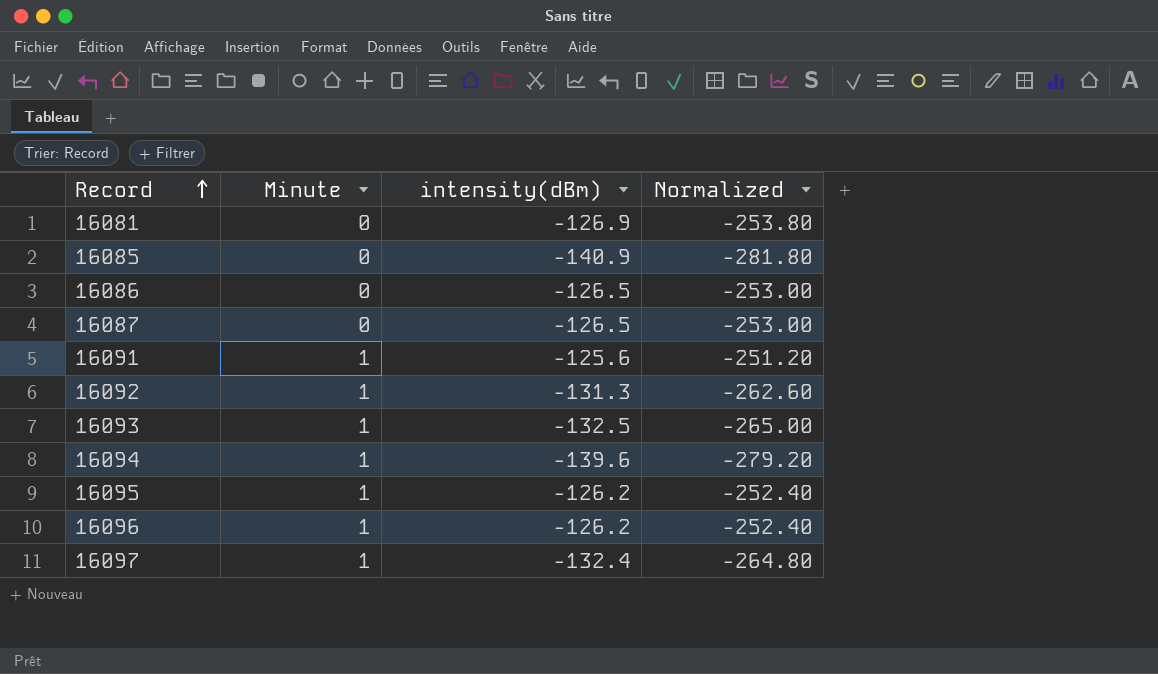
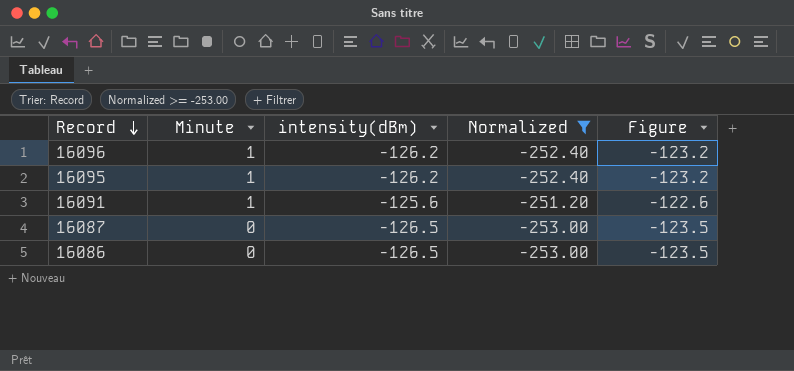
filter: none -> Normalized >= -253.00
row order: Record ascending -> Record descending
column Figure | formula: none -> [intensity(dBm)] + 3

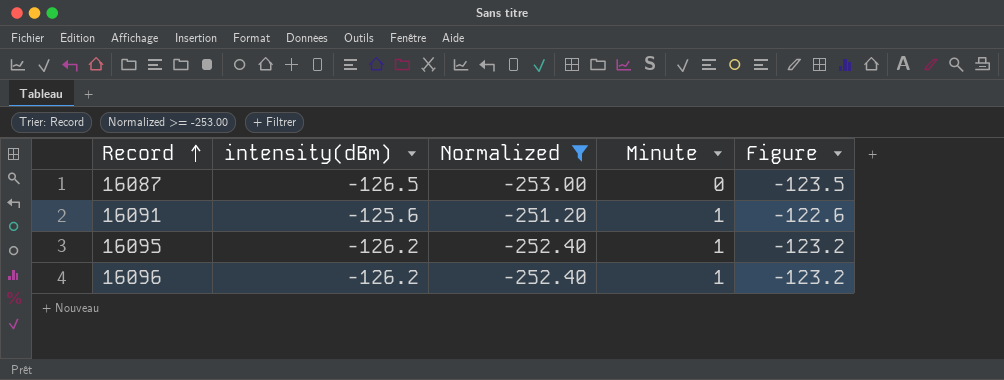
row order: Record descending -> Record ascending
column Minute | position: 2 -> 4
row 16086: 0 | -126.5 | -253.00 | -123.5 -> none

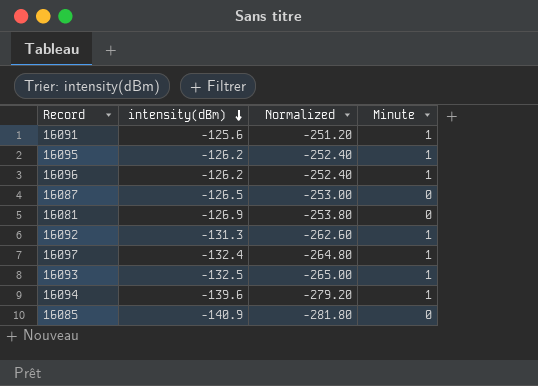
filter: Normalized >= -253.00 -> none
row order: Record ascending -> intensity(dBm) descending
column Figure | formula: [intensity(dBm)] + 3 -> none

